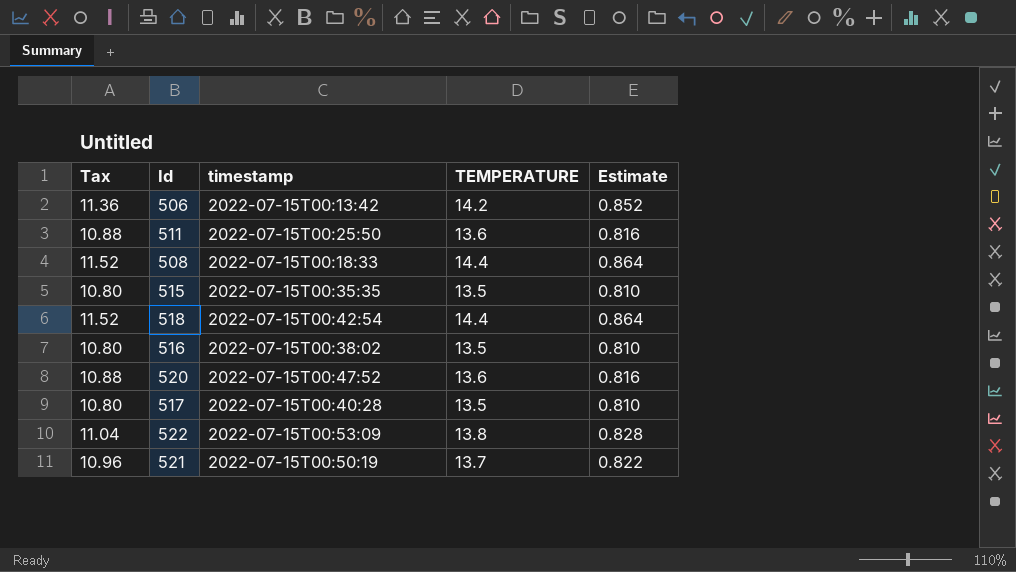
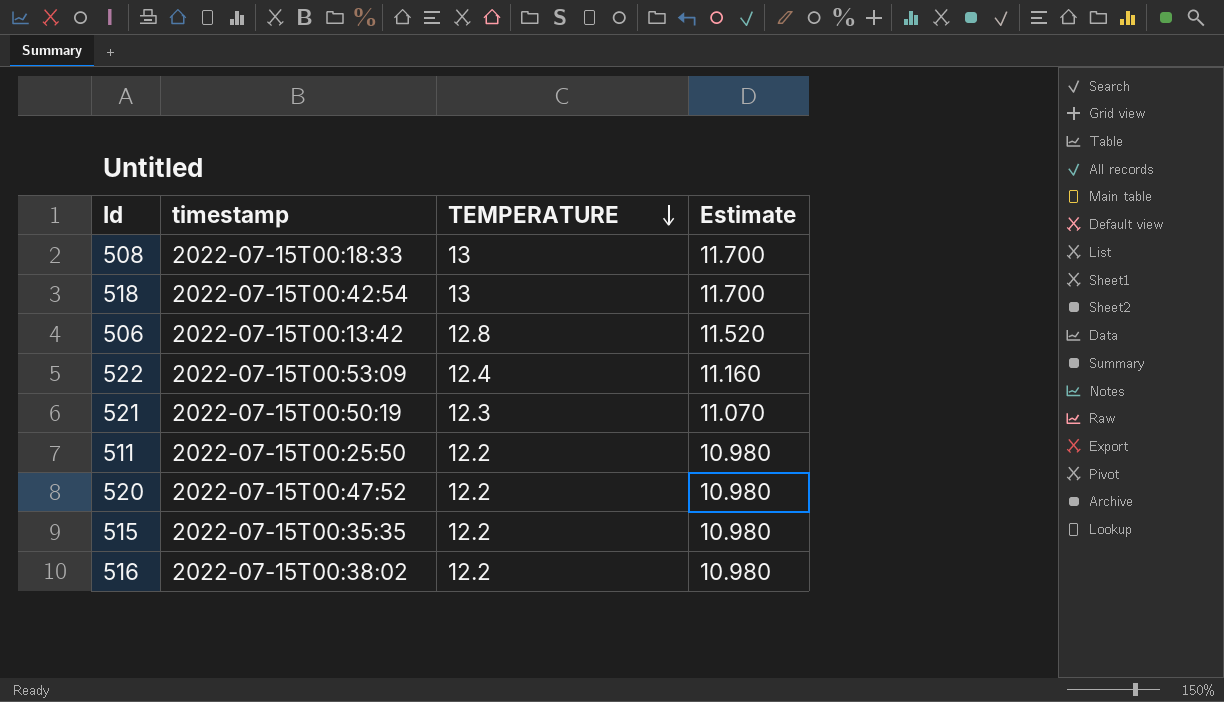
row order: none -> TEMPERATURE descending
column Tax | formula: [TEMPERATURE] * 0.8 -> none
column Estimate | formula: [TEMPERATURE] * 0.06 -> [TEMPERATURE] * 0.9
row 517: 10.80 | 2022-07-15T00:40:28 | 13.5 | 0.810 -> none
508 | TEMPERATURE: 14.4 -> 13
518 | TEMPERATURE: 14.4 -> 13
506 | TEMPERATURE: 14.2 -> 12.8
522 | TEMPERATURE: 13.8 -> 12.4
521 | TEMPERATURE: 13.7 -> 12.3
511 | TEMPERATURE: 13.6 -> 12.2
520 | TEMPERATURE: 13.6 -> 12.2
515 | TEMPERATURE: 13.5 -> 12.2
516 | TEMPERATURE: 13.5 -> 12.2

